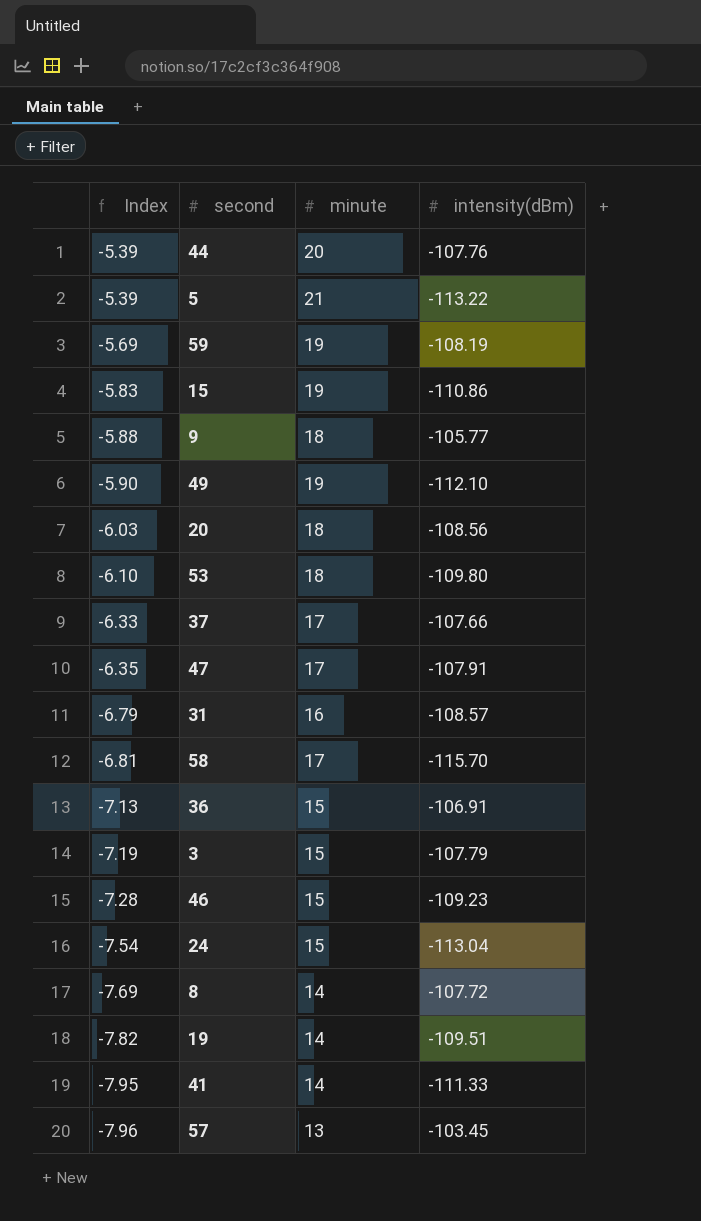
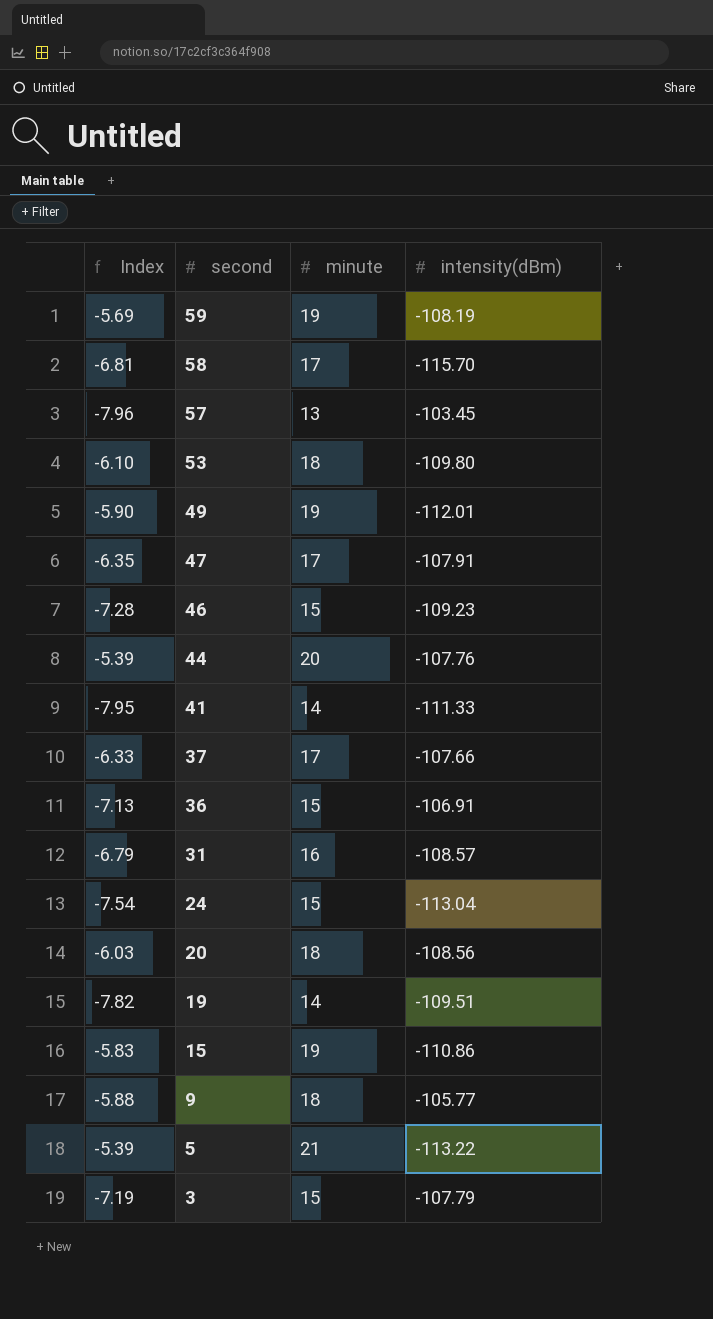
row order: Index descending -> second descending
row 8: -7.69 | 14 | -107.72 -> none
49 | intensity(dBm): -112.10 -> -112.01

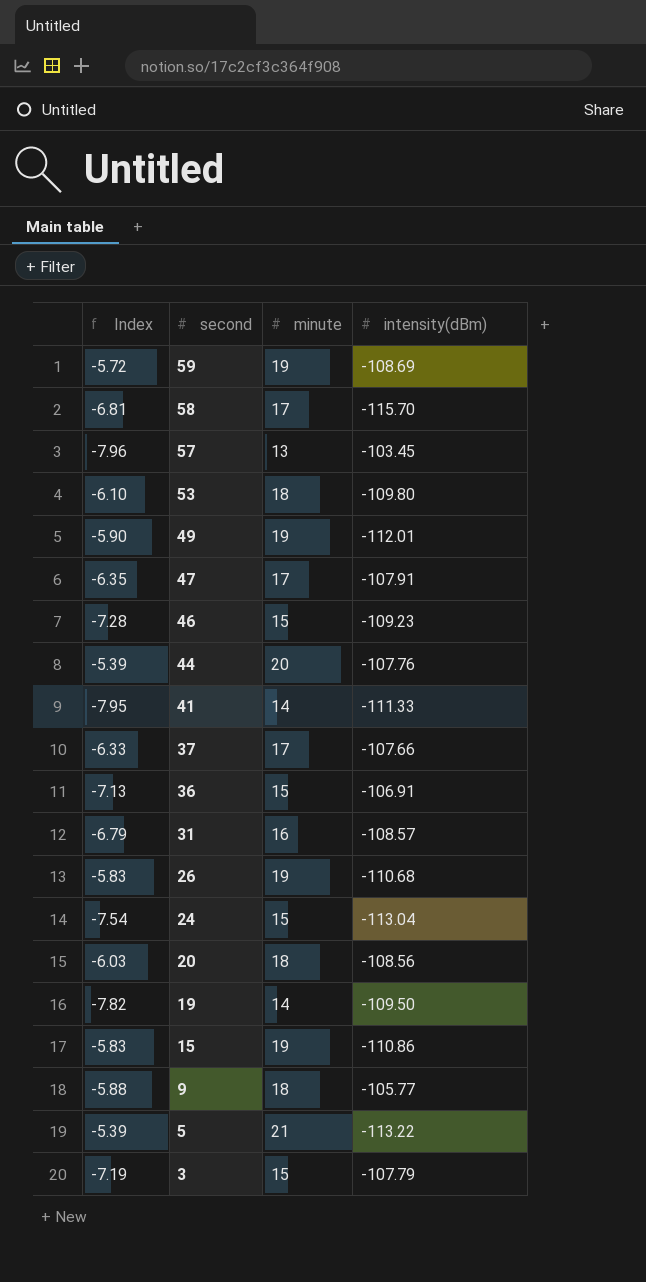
59 | Index: -5.69 -> -5.72
59 | intensity(dBm): -108.19 -> -108.69
row 26: none -> -5.83 | 19 | -110.68
19 | intensity(dBm): -109.51 -> -109.50

